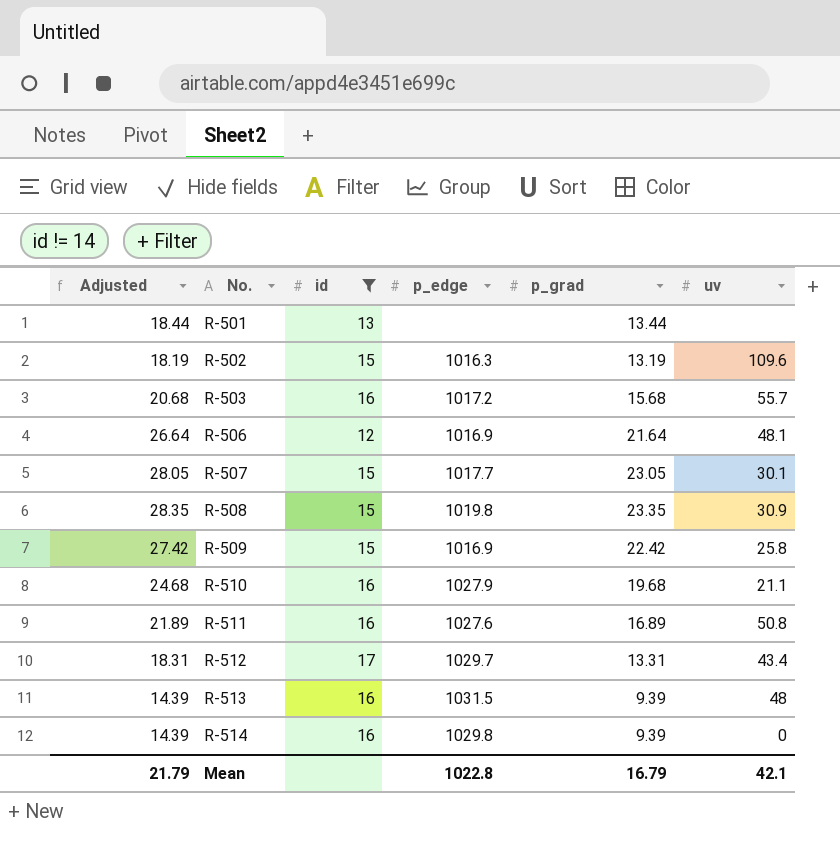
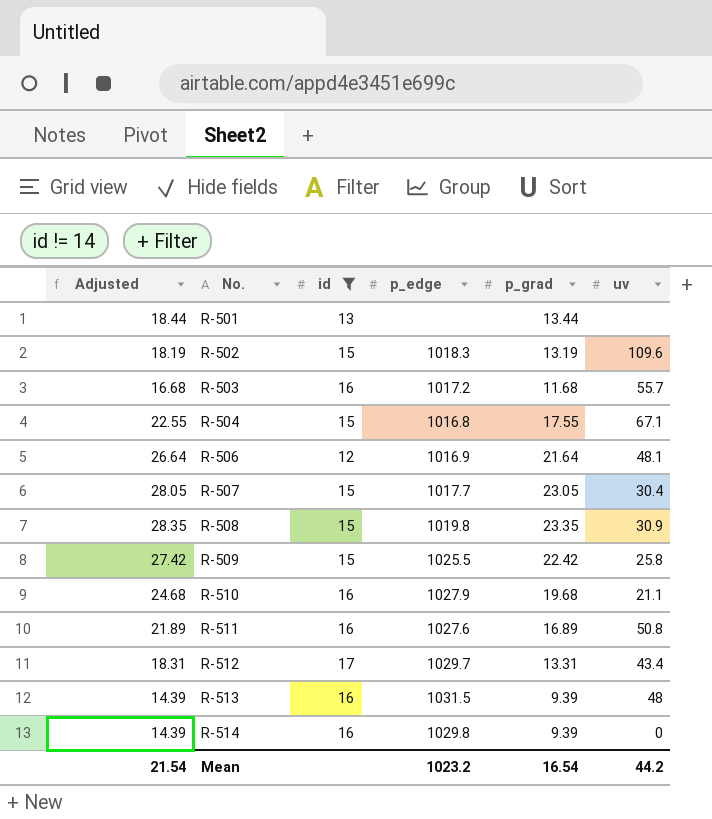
R-502 | p_edge: 1016.3 -> 1018.3
R-503 | Adjusted: 20.68 -> 16.68
R-503 | p_grad: 15.68 -> 11.68
row R-504: none -> 22.55 | 15 | 1016.8 | 17.55 | 67.1
R-507 | uv: 30.1 -> 30.4
R-509 | p_edge: 1016.9 -> 1025.5
Mean | Adjusted: 21.79 -> 21.54
Mean | p_edge: 1022.8 -> 1023.2
Mean | p_grad: 16.79 -> 16.54
Mean | uv: 42.1 -> 44.2

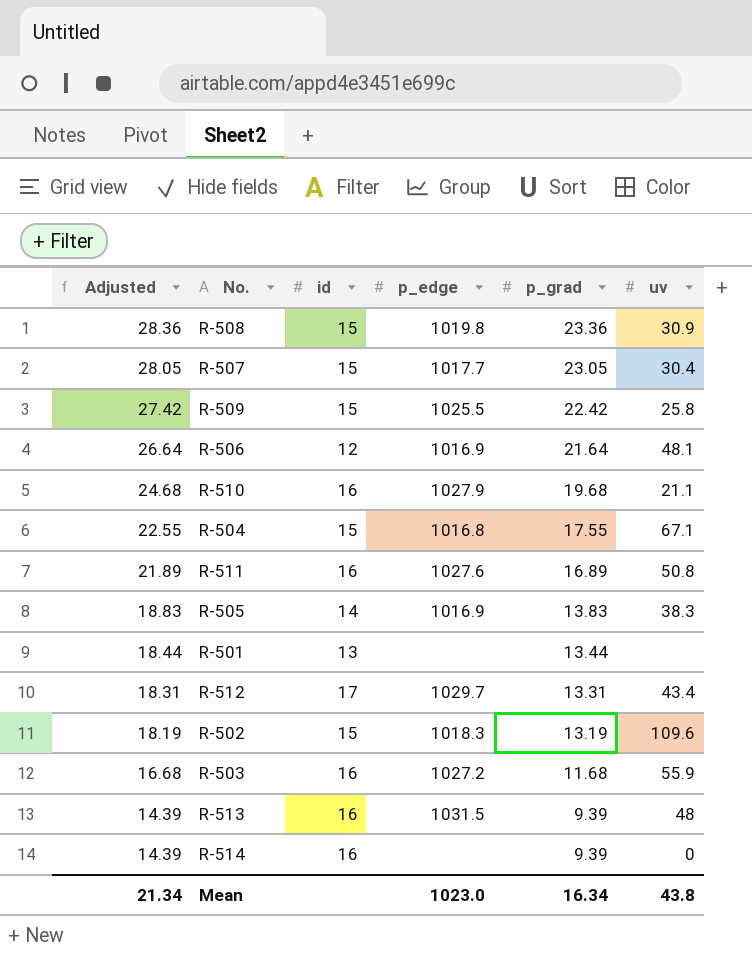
filter: id != 14 -> none
row order: No. ascending -> Adjusted descending
R-508 | Adjusted: 28.35 -> 28.36
R-508 | p_grad: 23.35 -> 23.36
R-503 | p_edge: 1017.2 -> 1027.2
R-503 | uv: 55.7 -> 55.9
R-514 | p_edge: 1029.8 -> none
Mean | Adjusted: 21.54 -> 21.34
Mean | p_edge: 1023.2 -> 1023.0
Mean | p_grad: 16.54 -> 16.34
Mean | uv: 44.2 -> 43.8

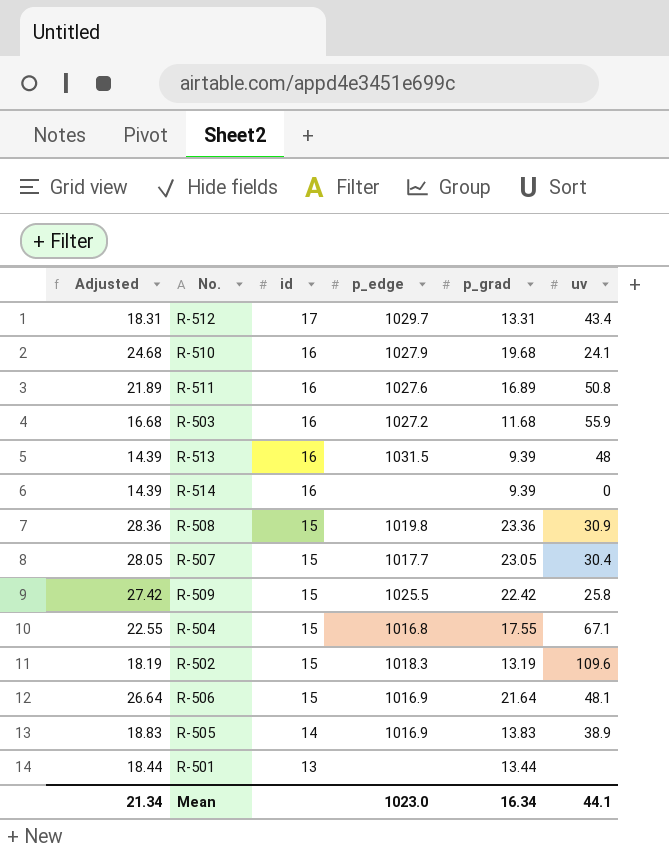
row order: Adjusted descending -> id descending
R-510 | uv: 21.1 -> 24.1
R-506 | id: 12 -> 15
R-505 | uv: 38.3 -> 38.9
Mean | uv: 43.8 -> 44.1

